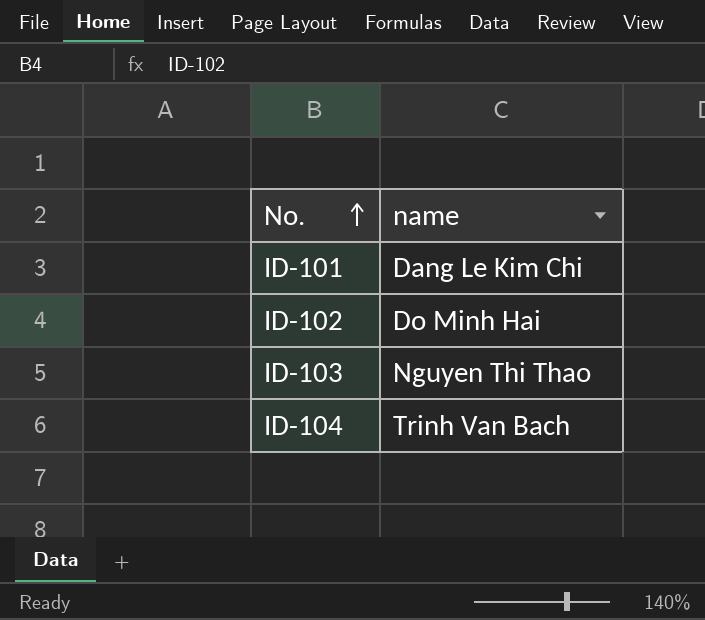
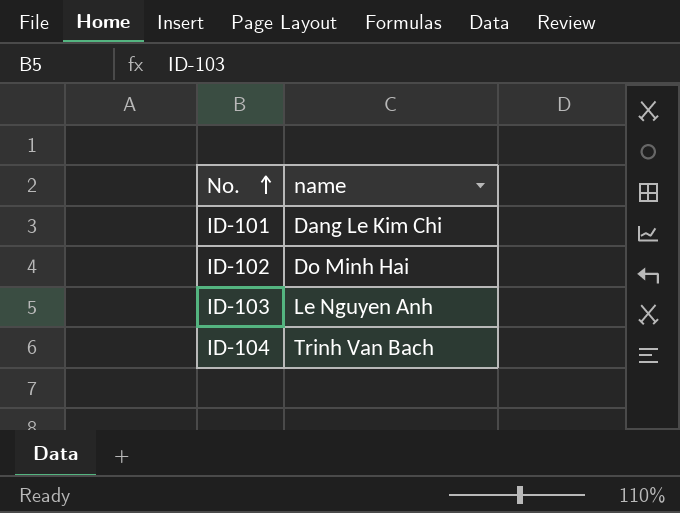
ID-103 | name: Nguyen Thi Thao -> Le Nguyen Anh

